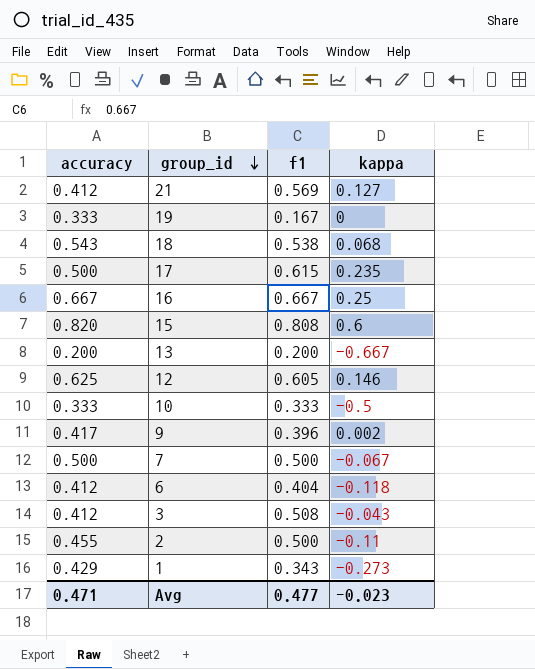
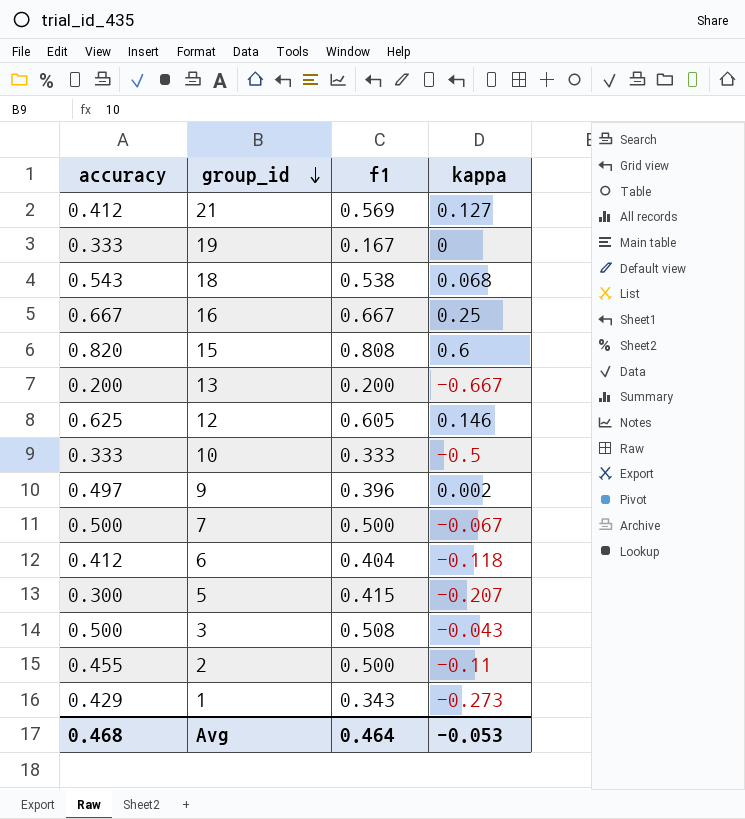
row 17: 0.500 | 0.615 | 0.235 -> none
9 | accuracy: 0.417 -> 0.497
row 5: none -> 0.300 | 0.415 | -0.207
3 | accuracy: 0.412 -> 0.500
Avg | accuracy: 0.471 -> 0.468
Avg | f1: 0.477 -> 0.464
Avg | kappa: -0.023 -> -0.053

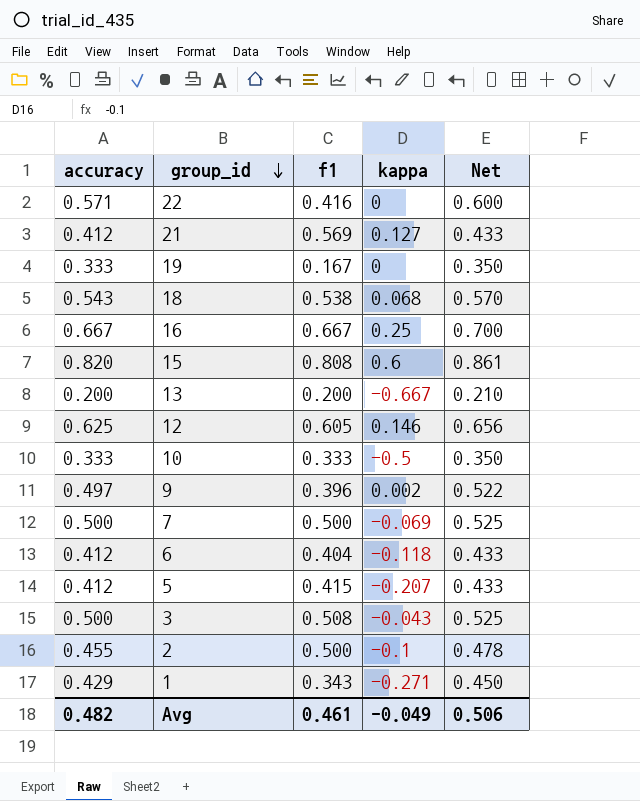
column Net | formula: none -> [accuracy] * 1.05
row 22: none -> 0.571 | 0.416 | 0 | 0.600
7 | kappa: -0.067 -> -0.069
5 | accuracy: 0.300 -> 0.412
2 | kappa: -0.11 -> -0.1
1 | kappa: -0.273 -> -0.271
Avg | accuracy: 0.468 -> 0.482
Avg | f1: 0.464 -> 0.461
Avg | kappa: -0.053 -> -0.049

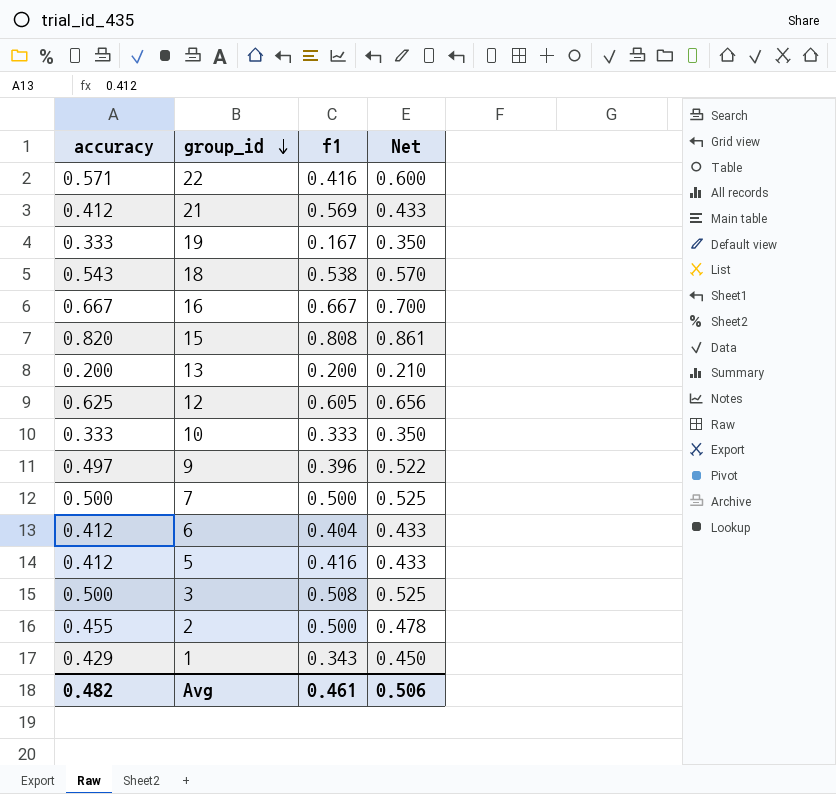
column kappa | position: 4 -> none
5 | f1: 0.415 -> 0.416

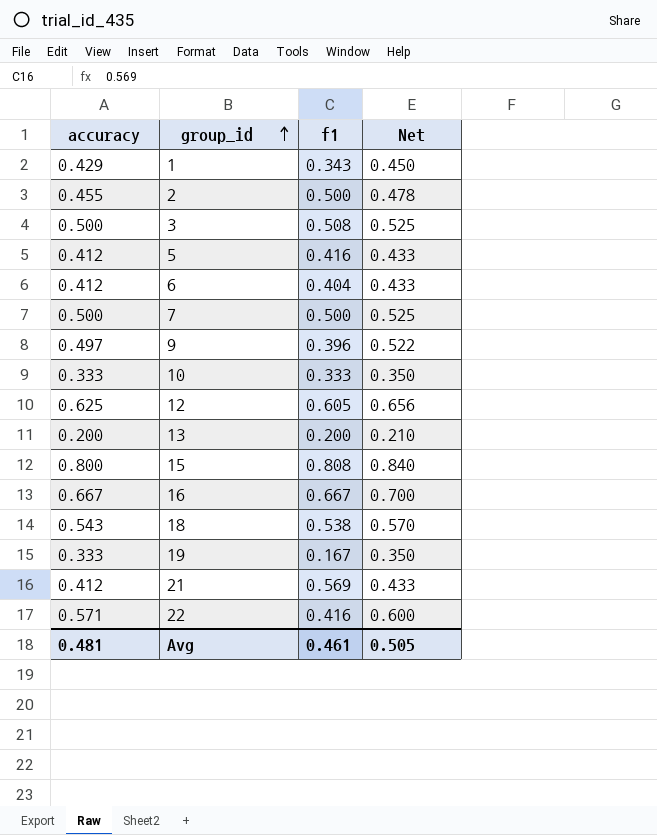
row order: group_id descending -> group_id ascending
15 | accuracy: 0.820 -> 0.800
15 | Net: 0.861 -> 0.840
Avg | accuracy: 0.482 -> 0.481
Avg | Net: 0.506 -> 0.505

